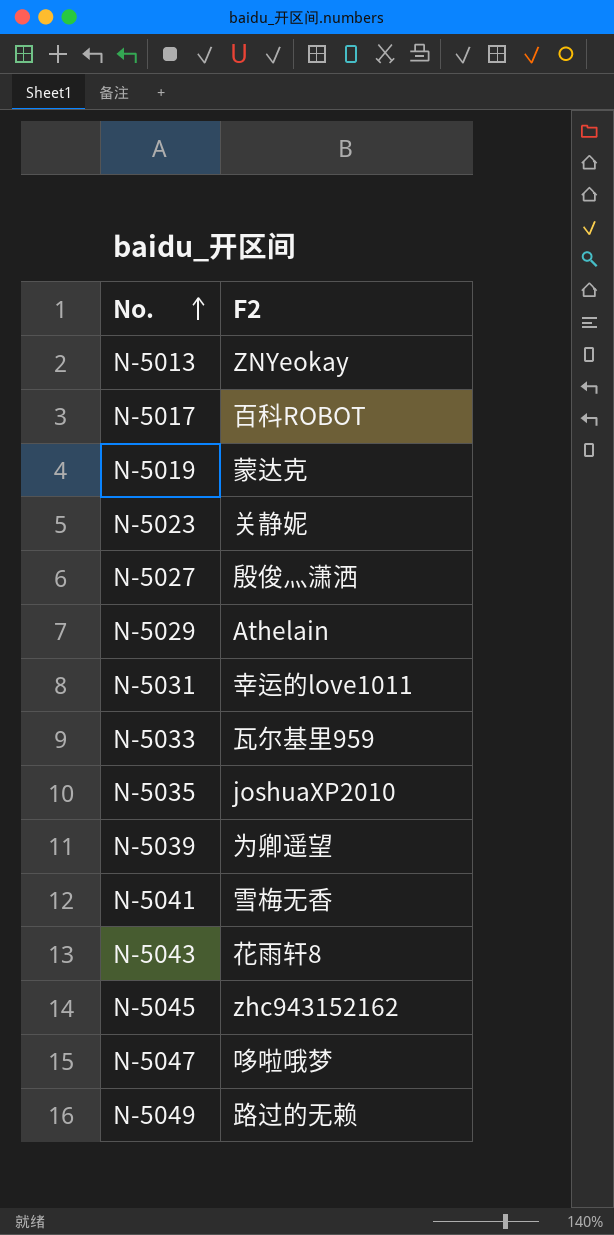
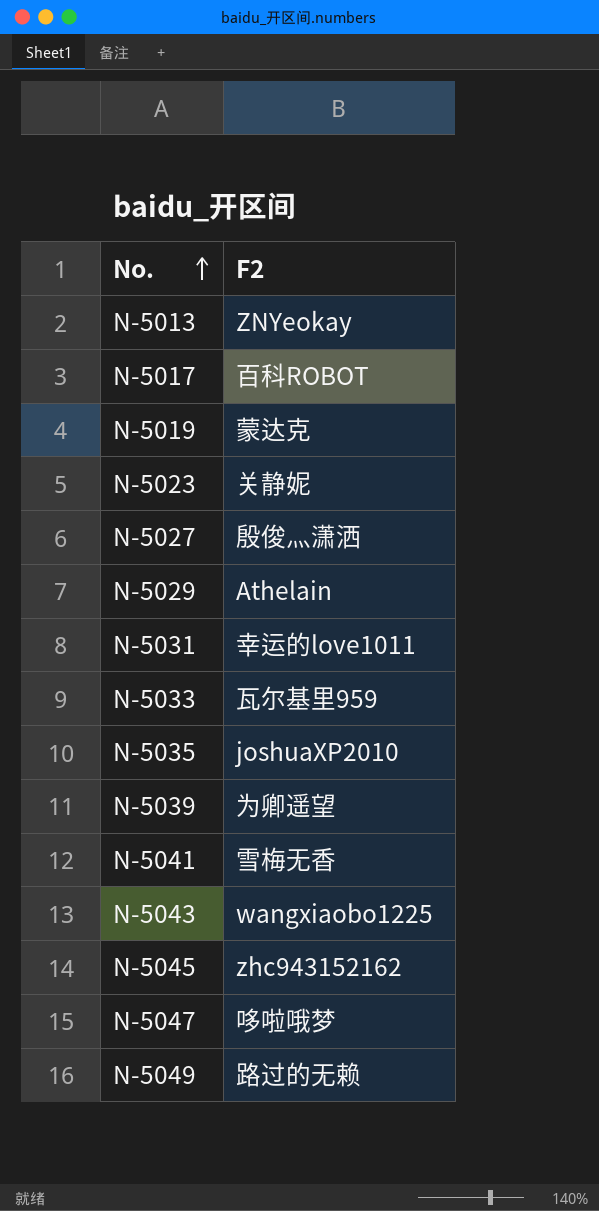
N-5043 | F2: 花雨轩8 -> wangxiaobo1225

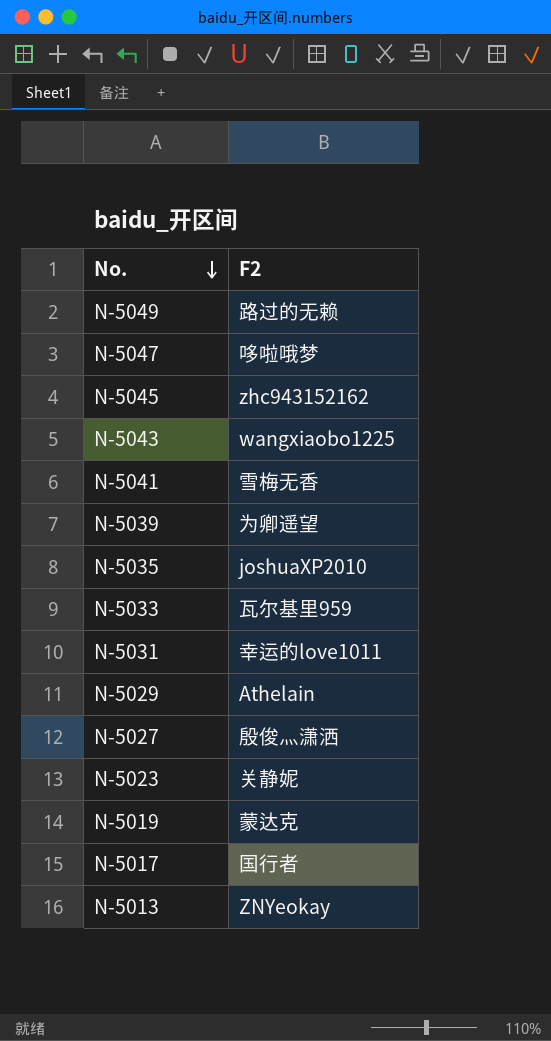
row order: No. ascending -> No. descending
N-5017 | F2: 百科ROBOT -> 国行者

